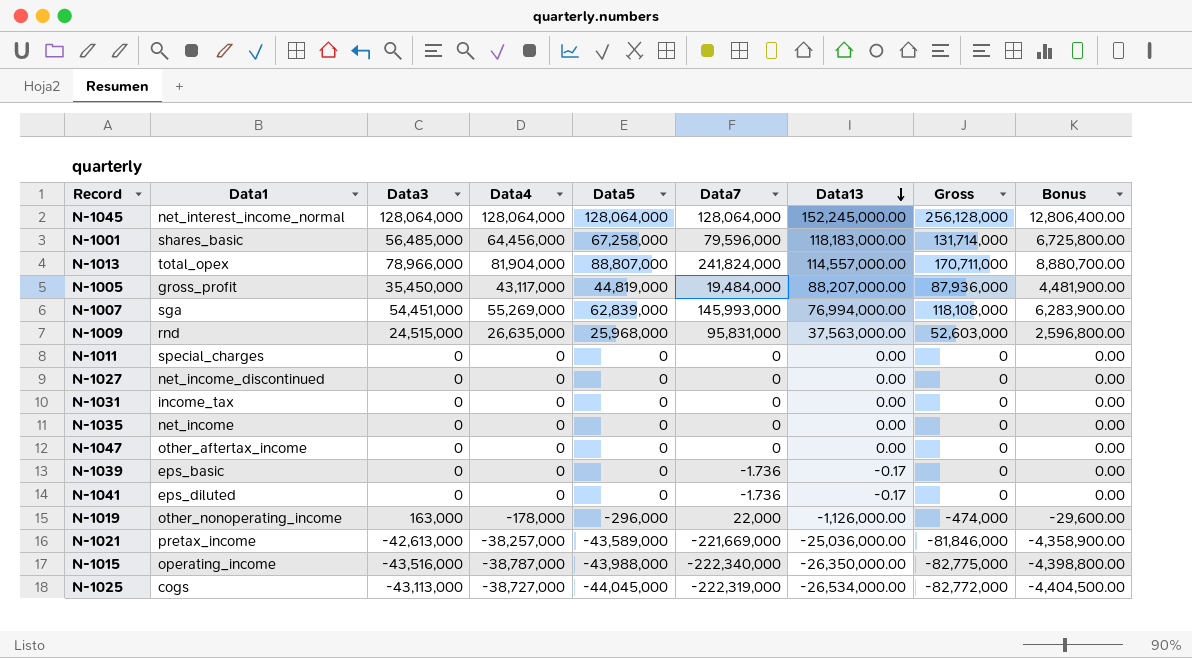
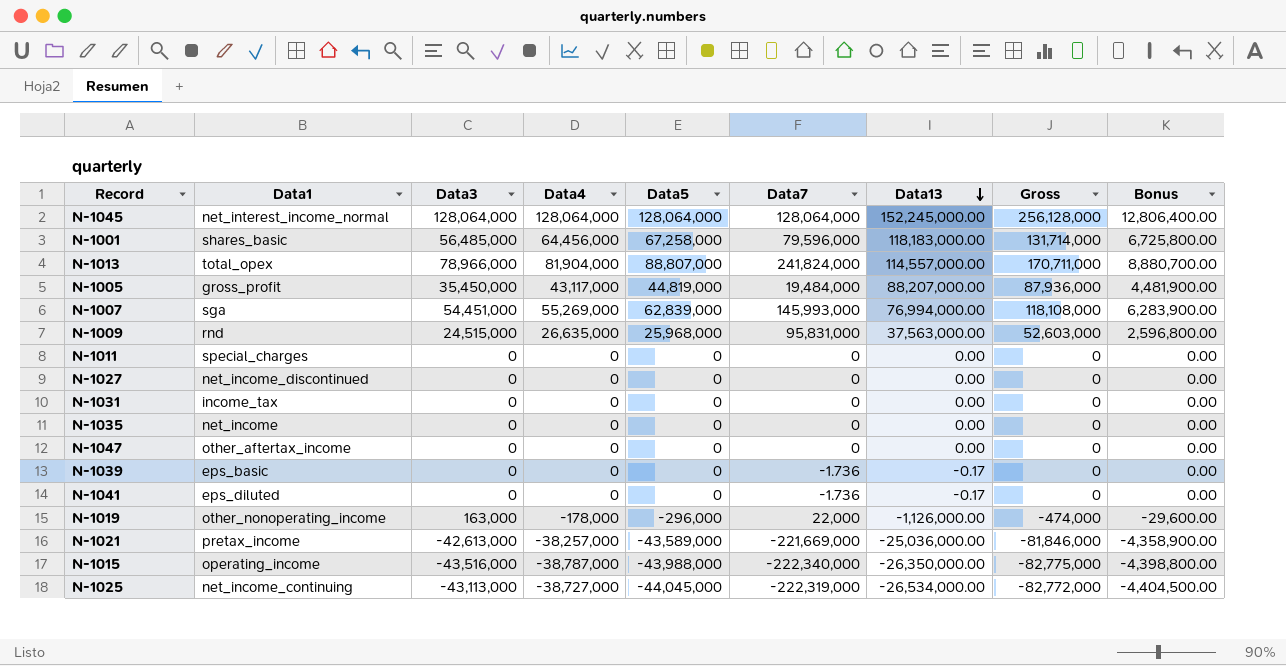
N-1025 | Data1: cogs -> net_income_continuing

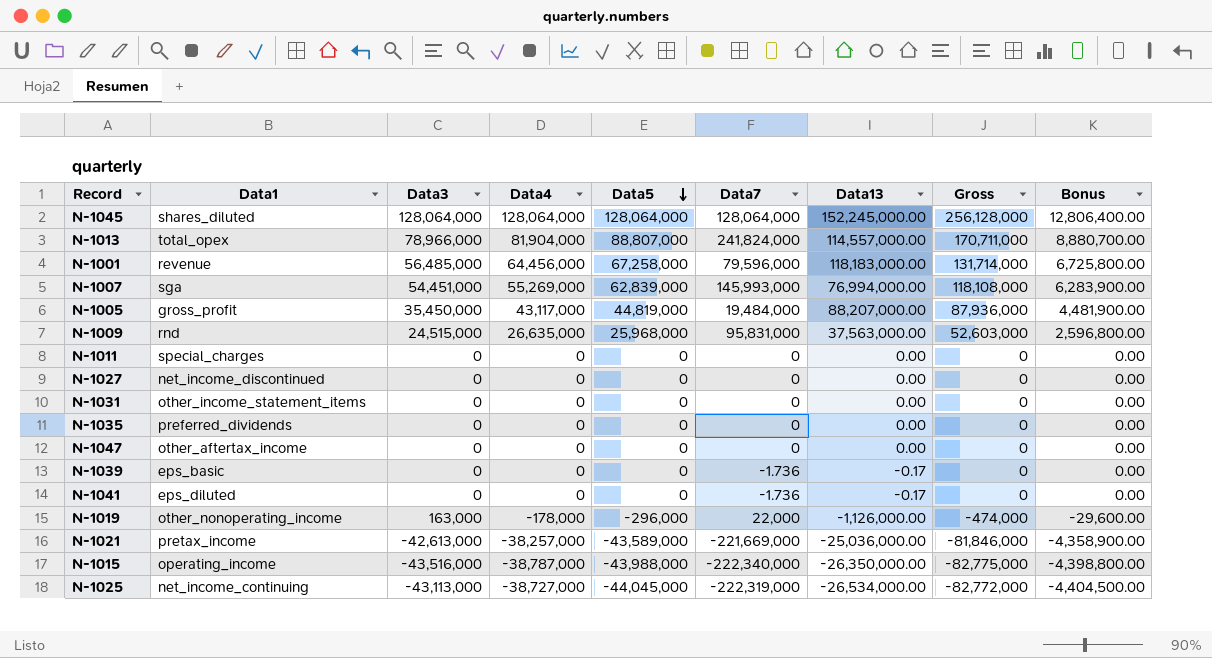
row order: Data13 descending -> Data5 descending
N-1045 | Data1: net_interest_income_normal -> shares_diluted
N-1001 | Data1: shares_basic -> revenue
N-1031 | Data1: income_tax -> other_income_statement_items
N-1035 | Data1: net_income -> preferred_dividends

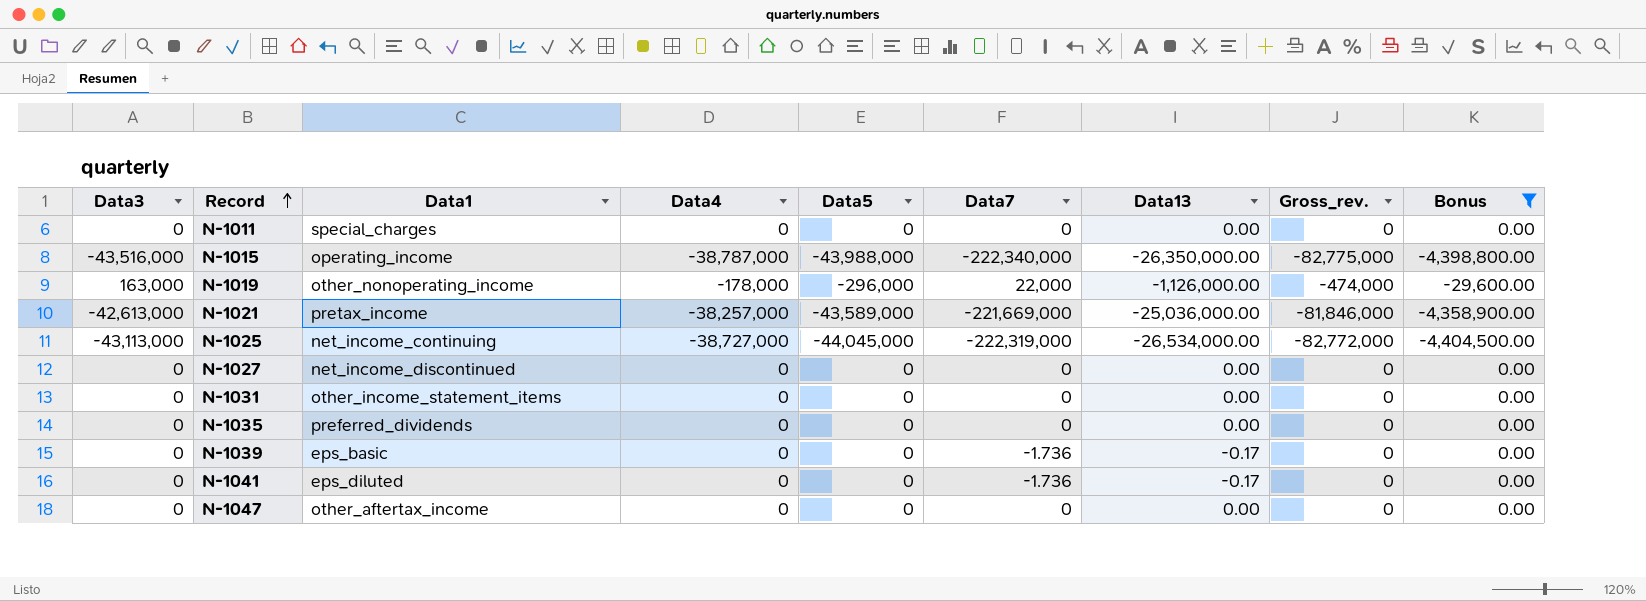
filter: none -> Bonus <= 0.00
row order: Data5 descending -> Record ascending
column Data3 | position: 3 -> 1
column name: Gross -> Gross_rev.

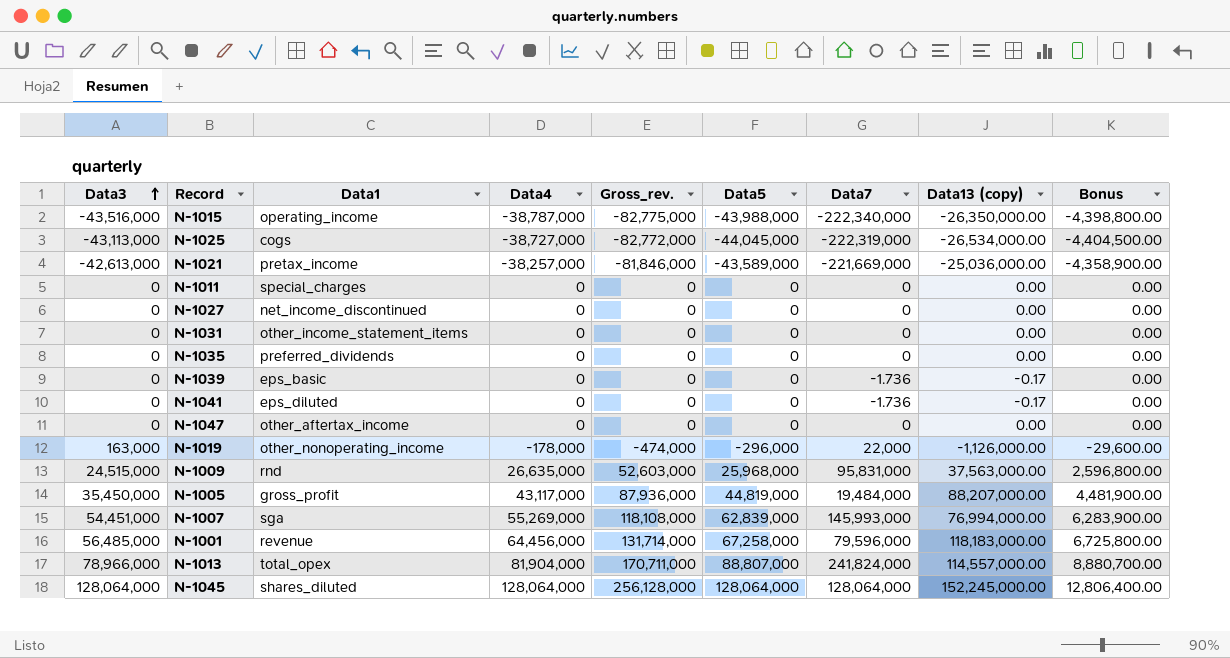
filter: Bonus <= 0.00 -> none
row order: Record ascending -> Data3 ascending
column Gross_rev. | position: 8 -> 5
column name: Data13 -> Data13 (copy)
N-1025 | Data1: net_income_continuing -> cogs

